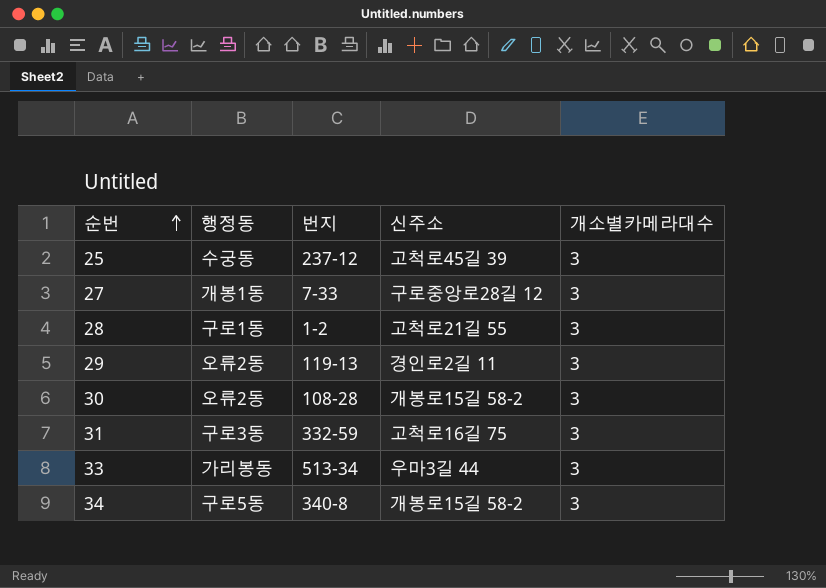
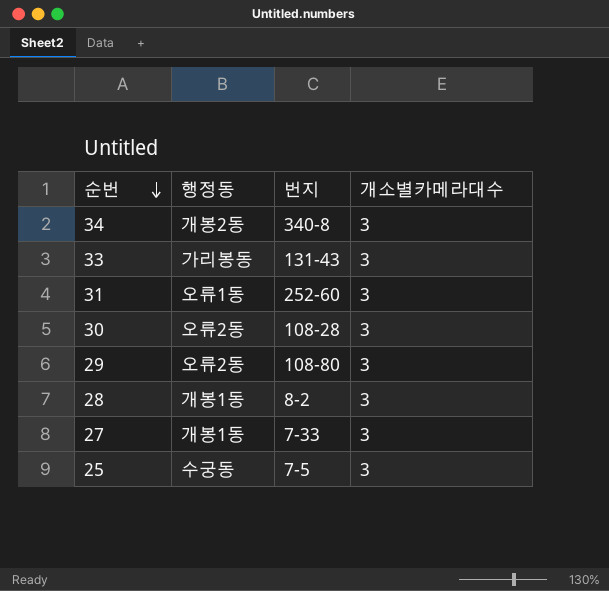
row order: 순번 ascending -> 순번 descending
column 신주소 | position: 4 -> none
34 | 행정동: 구로5동 -> 개봉2동
33 | 번지: 513-34 -> 131-43
31 | 행정동: 구로3동 -> 오류1동
31 | 번지: 332-59 -> 252-60
29 | 번지: 119-13 -> 108-80
28 | 행정동: 구로1동 -> 개봉1동
28 | 번지: 1-2 -> 8-2
25 | 번지: 237-12 -> 7-5

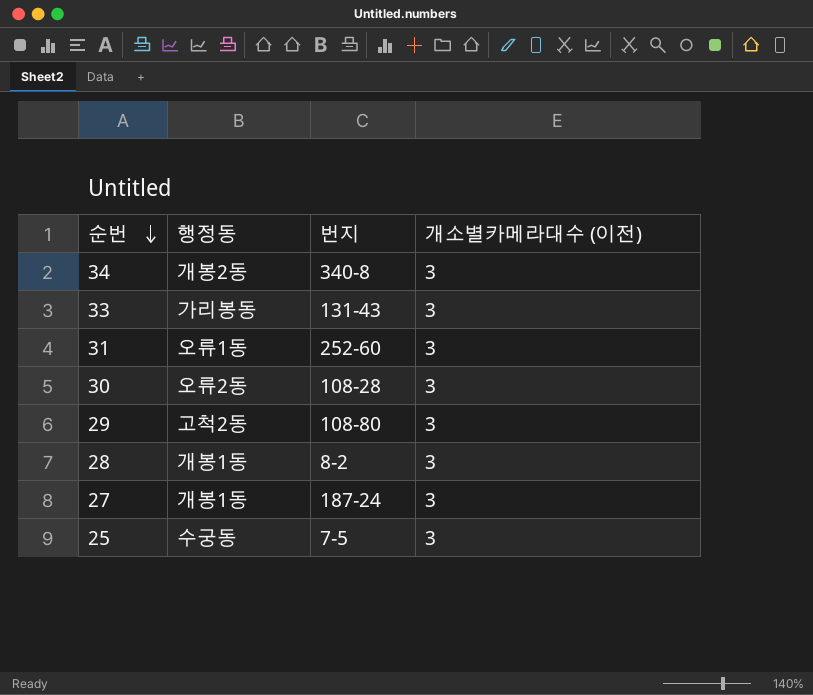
column name: 개소별카메라대수 -> 개소별카메라대수 (이전)
29 | 행정동: 오류2동 -> 고척2동
27 | 번지: 7-33 -> 187-24

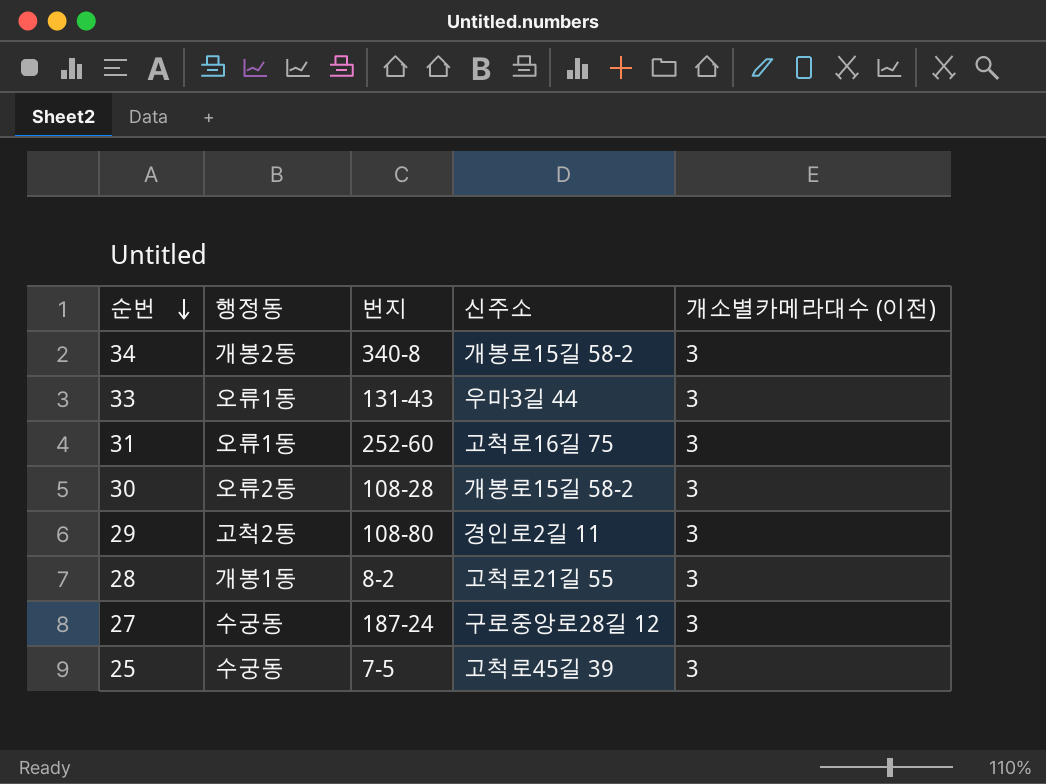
column 신주소 | position: none -> 4
33 | 행정동: 가리봉동 -> 오류1동
27 | 행정동: 개봉1동 -> 수궁동

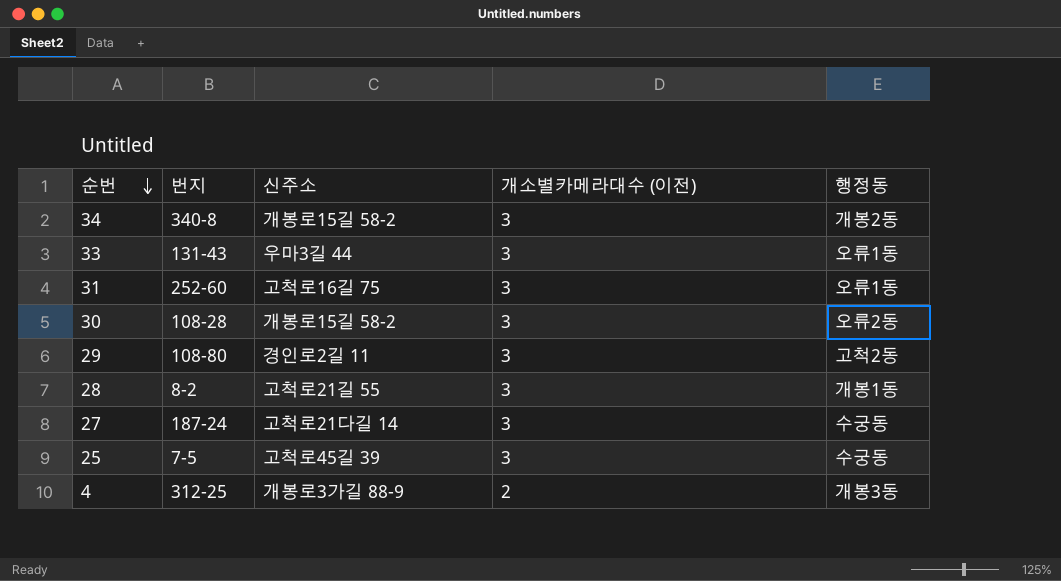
column 행정동 | position: 2 -> 5
27 | 신주소: 구로중앙로28길 12 -> 고척로21다길 14
row 4: none -> 312-25 | 개봉로3가길 88-9 | 2 | 개봉3동

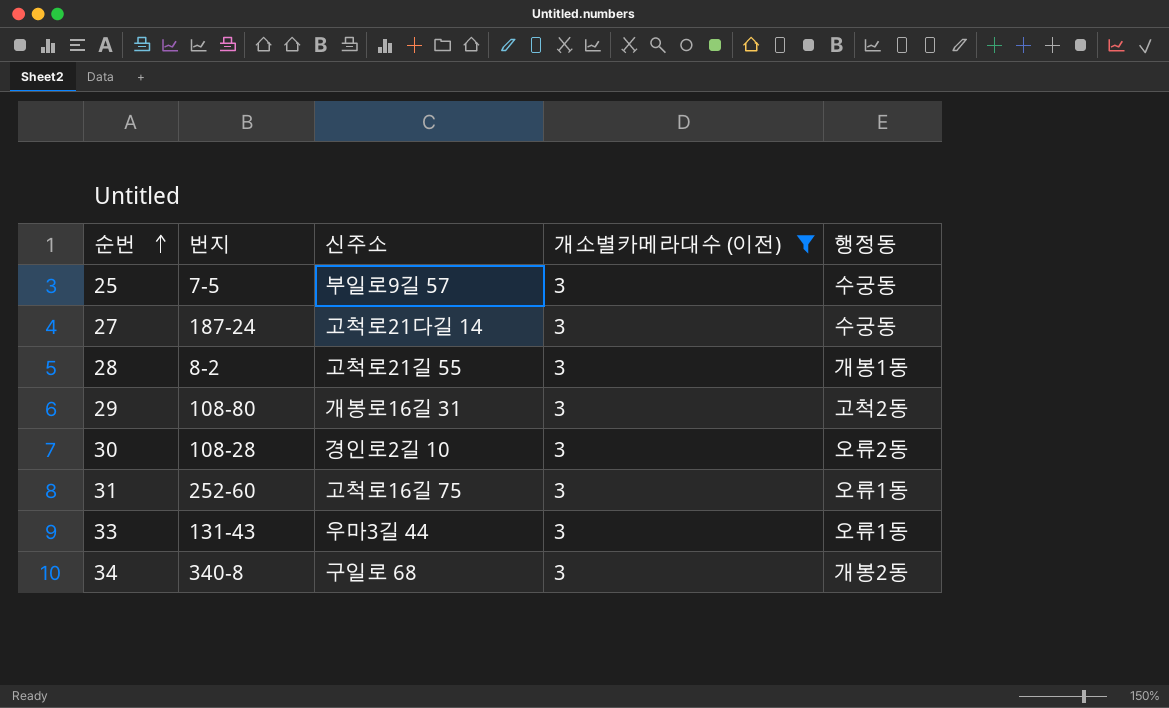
filter: none -> 개소별카메라대수 (이전) = 3
row order: 순번 descending -> 순번 ascending
25 | 신주소: 고척로45길 39 -> 부일로9길 57
29 | 신주소: 경인로2길 11 -> 개봉로16길 31
30 | 신주소: 개봉로15길 58-2 -> 경인로2길 10
34 | 신주소: 개봉로15길 58-2 -> 구일로 68

